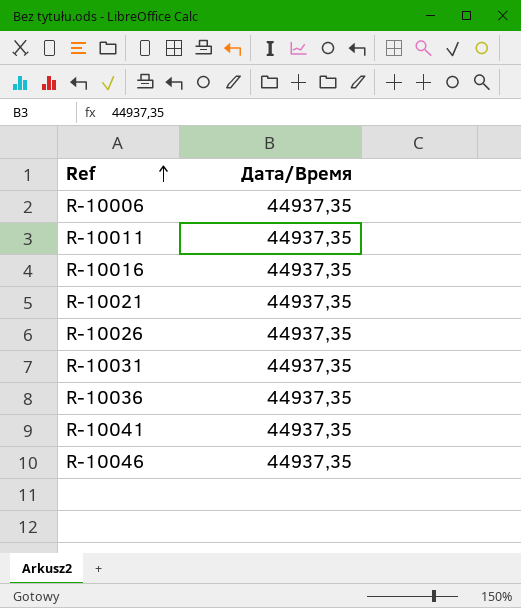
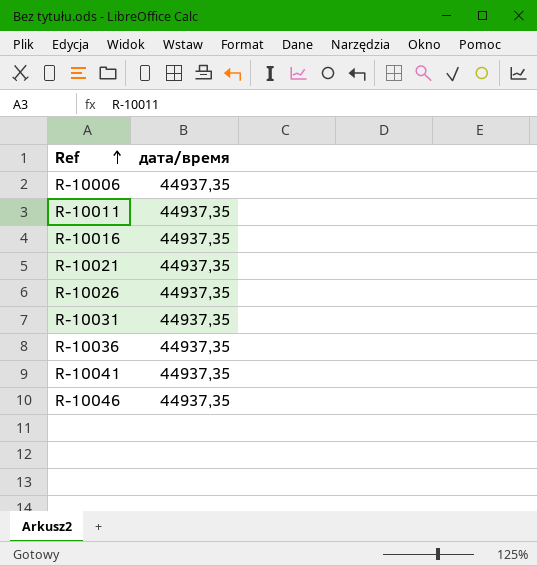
column name: Дата/Время -> дата/время

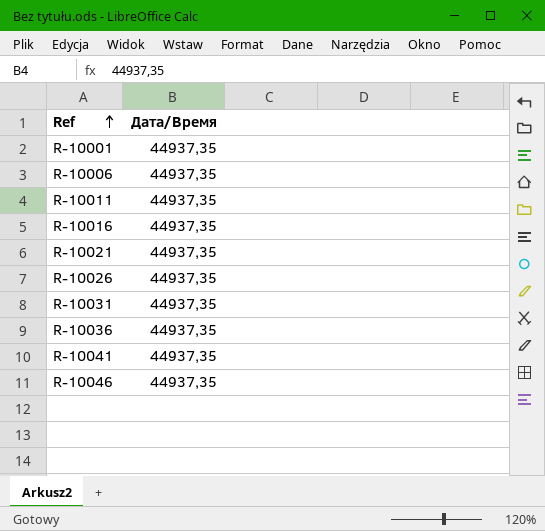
column name: дата/время -> Дата/Время
row R-10001: none -> 44937,35

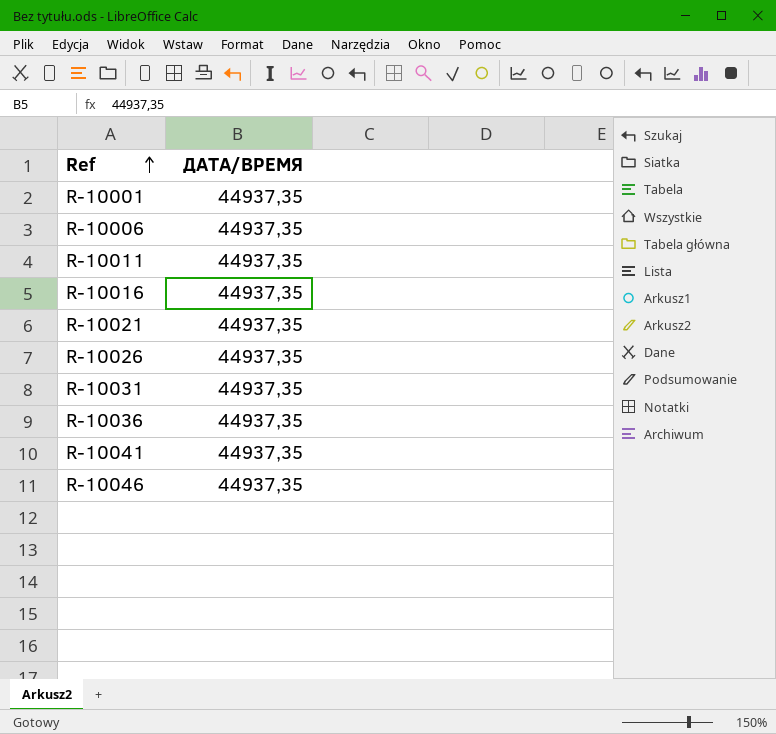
column name: Дата/Время -> ДАТА/ВРЕМЯ

